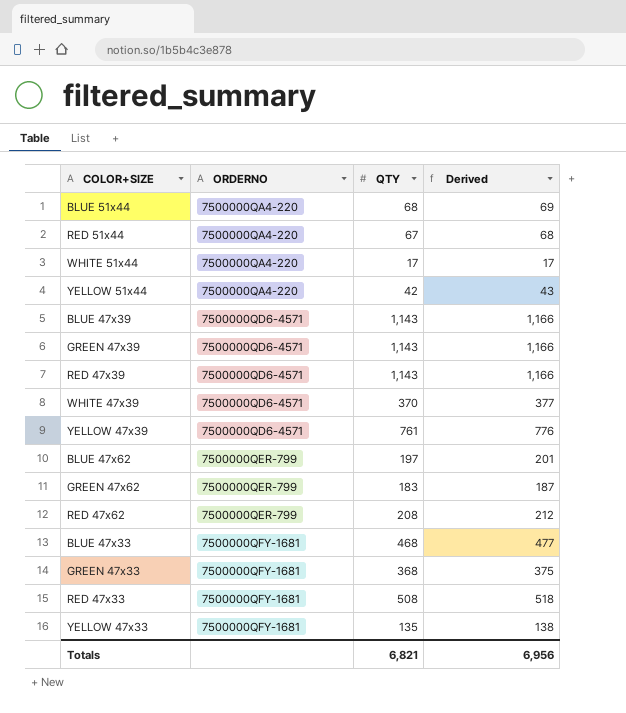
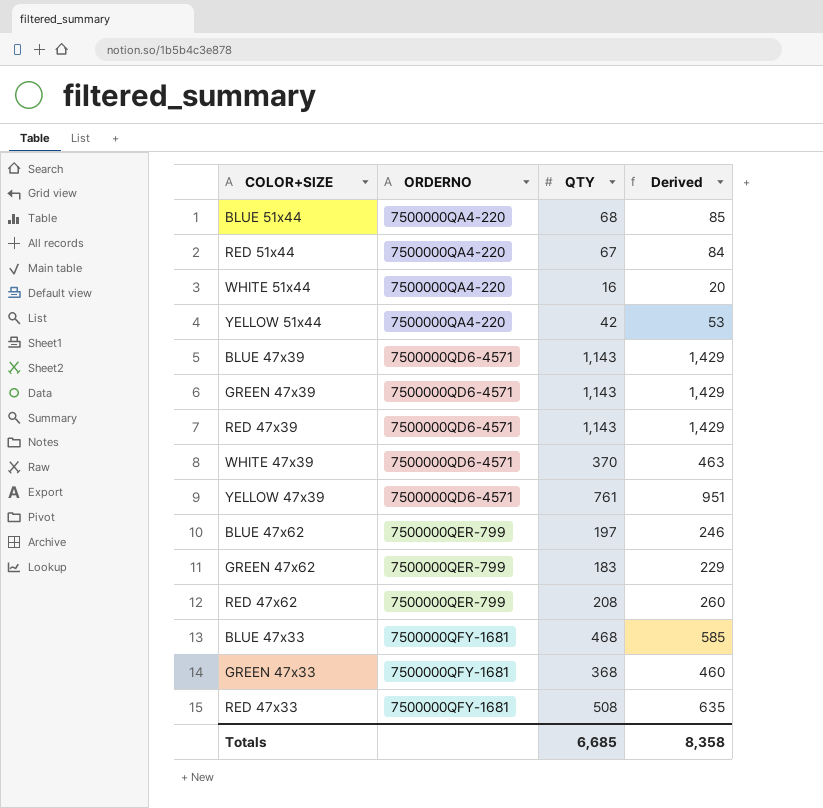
column Derived | formula: [QTY] * 1.02 -> [QTY] * 1.25
row YELLOW 47x33: 7500000QFY-1681 | 135 | 138 -> none
WHITE 51x44 | QTY: 17 -> 16
Totals | QTY: 6,821 -> 6,685
Totals | Derived: 6,956 -> 8,358

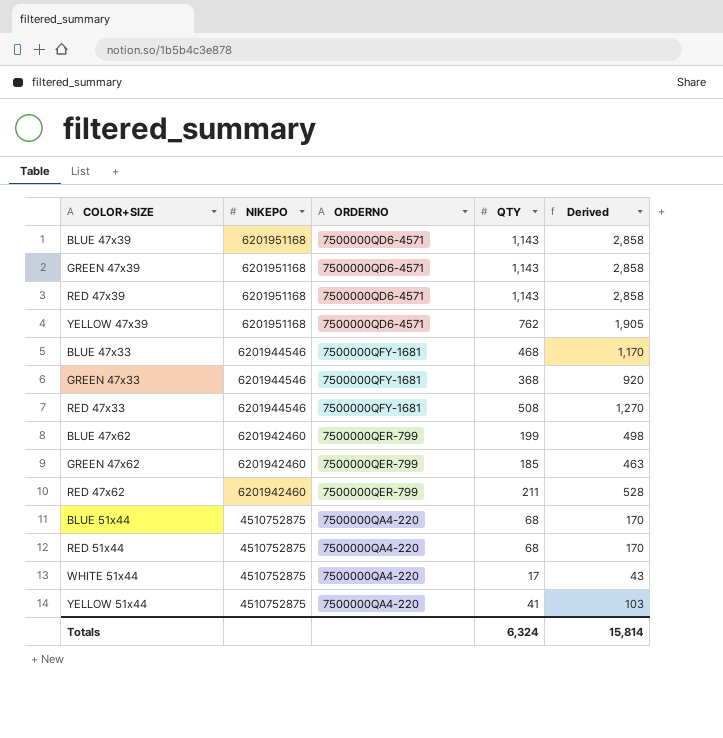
row order: ORDERNO ascending -> NIKEPO descending
column NIKEPO | position: none -> 2
column Derived | formula: [QTY] * 1.25 -> [QTY] * 2.5
row WHITE 47x39: 7500000QD6-4571 | 370 | 463 -> none
YELLOW 47x39 | QTY: 761 -> 762
BLUE 47x62 | QTY: 197 -> 199
GREEN 47x62 | QTY: 183 -> 185
RED 47x62 | QTY: 208 -> 211
RED 51x44 | QTY: 67 -> 68
WHITE 51x44 | QTY: 16 -> 17
YELLOW 51x44 | QTY: 42 -> 41
Totals | QTY: 6,685 -> 6,324
Totals | Derived: 8,358 -> 15,814

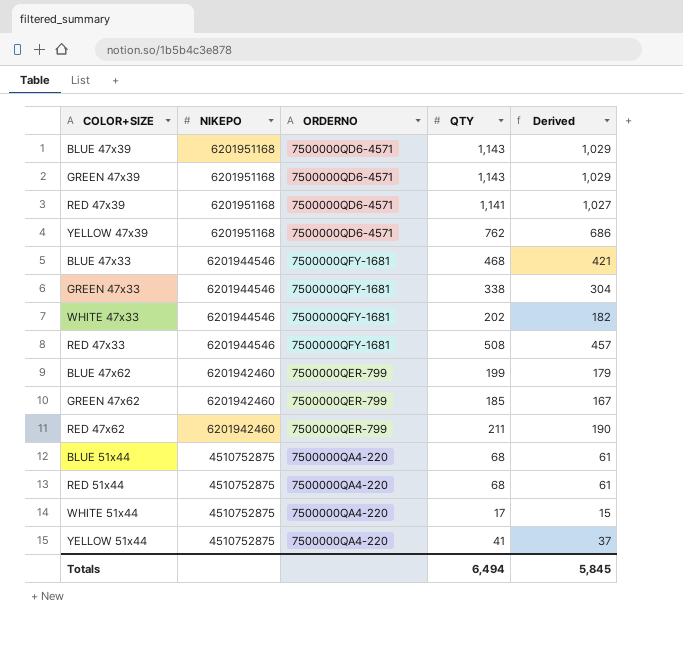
column Derived | formula: [QTY] * 2.5 -> [QTY] * 0.9
RED 47x39 | QTY: 1,143 -> 1,141
GREEN 47x33 | QTY: 368 -> 338
row WHITE 47x33: none -> 6201944546 | 7500000QFY-1681 | 202 | 182
Totals | QTY: 6,324 -> 6,494
Totals | Derived: 15,814 -> 5,845

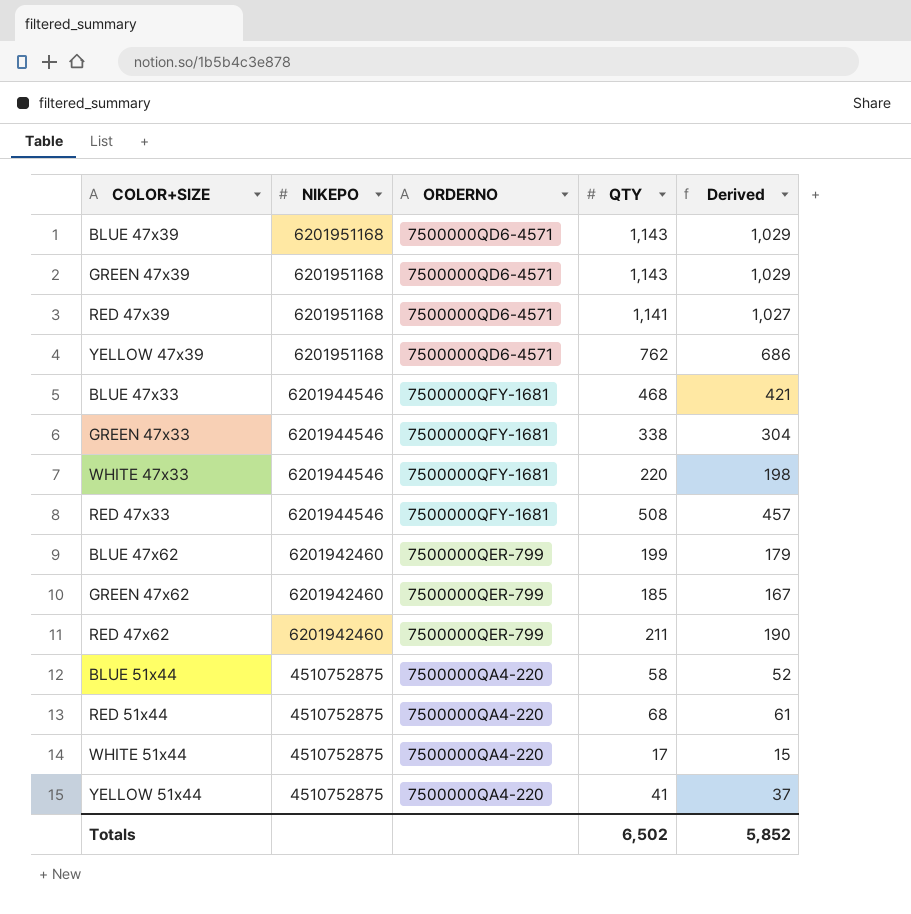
WHITE 47x33 | QTY: 202 -> 220
WHITE 47x33 | Derived: 182 -> 198
BLUE 51x44 | QTY: 68 -> 58
BLUE 51x44 | Derived: 61 -> 52
Totals | QTY: 6,494 -> 6,502
Totals | Derived: 5,845 -> 5,852

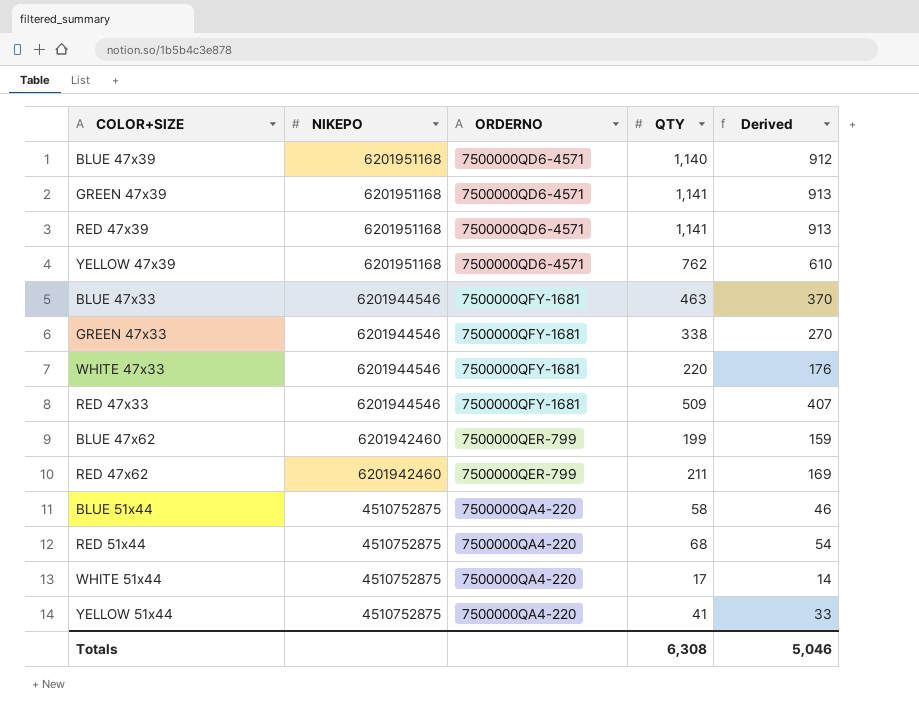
column Derived | formula: [QTY] * 0.9 -> [QTY] * 0.8
row GREEN 47x62: 6201942460 | 7500000QER-799 | 185 | 167 -> none
BLUE 47x39 | QTY: 1,143 -> 1,140
GREEN 47x39 | QTY: 1,143 -> 1,141
BLUE 47x33 | QTY: 468 -> 463
RED 47x33 | QTY: 508 -> 509
Totals | QTY: 6,502 -> 6,308
Totals | Derived: 5,852 -> 5,046

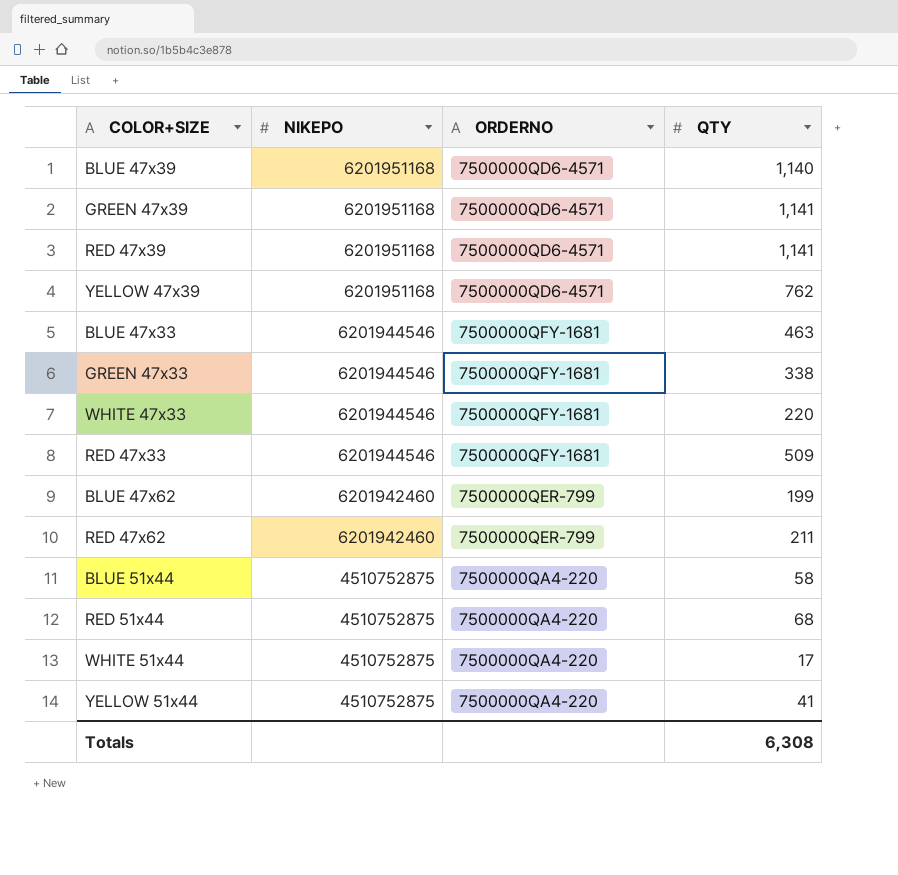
column Derived | formula: [QTY] * 0.8 -> none

